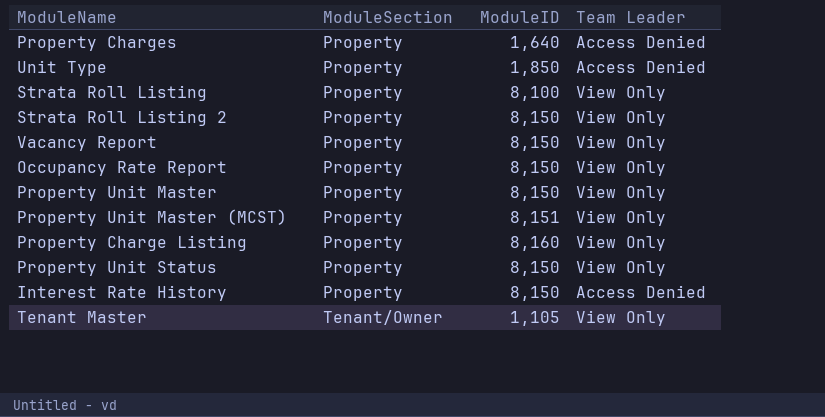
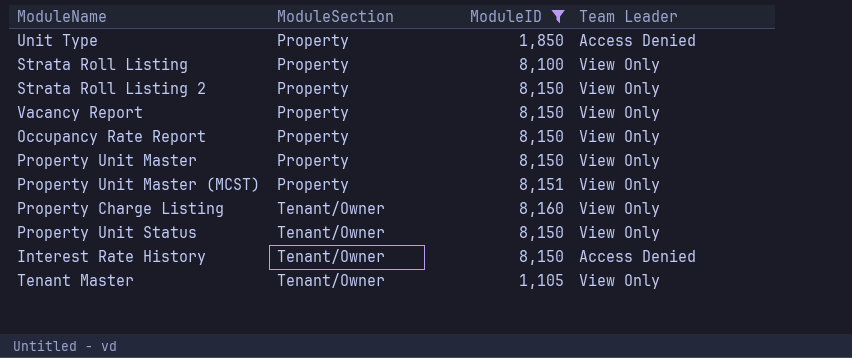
filter: none -> ModuleID != 1,640
Property Charge Listing | ModuleSection: Property -> Tenant/Owner
Property Unit Status | ModuleSection: Property -> Tenant/Owner
Interest Rate History | ModuleSection: Property -> Tenant/Owner

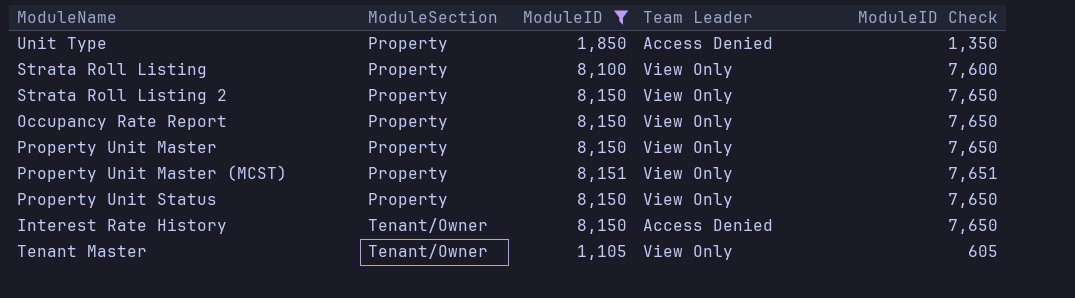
column ModuleID Check | formula: none -> [ModuleID] - 500
row Vacancy Report: Property | 8,150 | View Only -> none
row Property Charge Listing: Tenant/Owner | 8,160 | View Only -> none
Property Unit Status | ModuleSection: Tenant/Owner -> Property

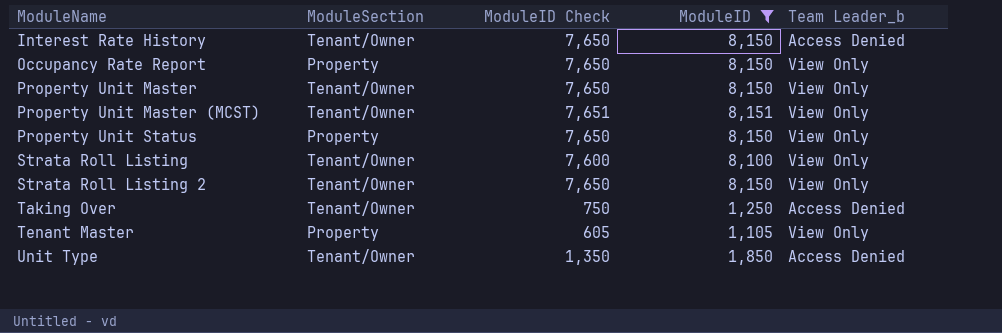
row order: ModuleSection ascending -> ModuleName ascending
column ModuleID Check | position: 5 -> 3
column name: Team Leader -> Team Leader_b
Property Unit Master | ModuleSection: Property -> Tenant/Owner
Property Unit Master (MCST) | ModuleSection: Property -> Tenant/Owner
Strata Roll Listing | ModuleSection: Property -> Tenant/Owner
Strata Roll Listing 2 | ModuleSection: Property -> Tenant/Owner
row Taking Over: none -> Tenant/Owner | 750 | 1,250 | Access Denied
Tenant Master | ModuleSection: Tenant/Owner -> Property
Unit Type | ModuleSection: Property -> Tenant/Owner

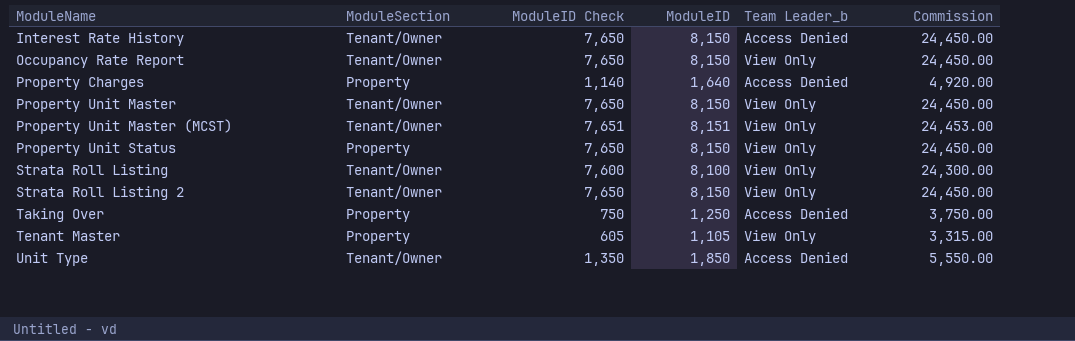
filter: ModuleID != 1,640 -> none
column Commission | formula: none -> [ModuleID] * 3
Occupancy Rate Report | ModuleSection: Property -> Tenant/Owner
Taking Over | ModuleSection: Tenant/Owner -> Property

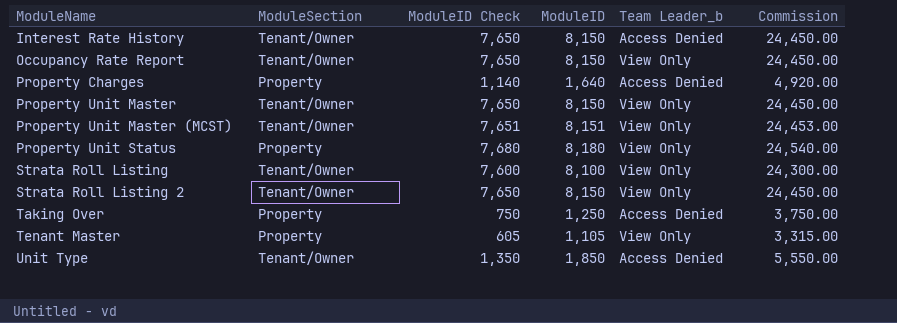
Property Unit Status | ModuleID Check: 7,650 -> 7,680
Property Unit Status | ModuleID: 8,150 -> 8,180
Property Unit Status | Commission: 24,450.00 -> 24,540.00

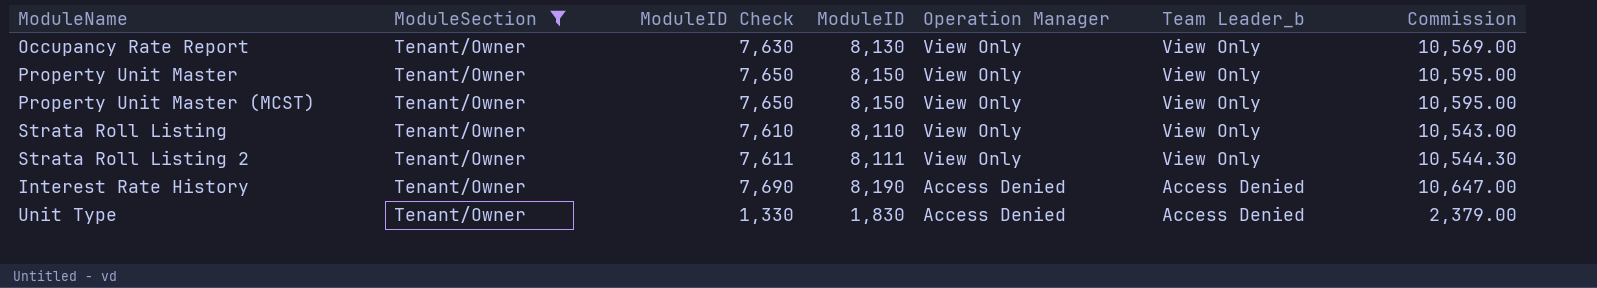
filter: none -> ModuleSection = Tenant/Owner
row order: ModuleName ascending -> Operation Manager descending
column Operation Manager | position: none -> 5
column Commission | formula: [ModuleID] * 3 -> [ModuleID] * 1.3
Occupancy Rate Report | ModuleID Check: 7,650 -> 7,630
Occupancy Rate Report | ModuleID: 8,150 -> 8,130
Property Unit Master (MCST) | ModuleID Check: 7,651 -> 7,650
Property Unit Master (MCST) | ModuleID: 8,151 -> 8,150
Strata Roll Listing | ModuleID Check: 7,600 -> 7,610
Strata Roll Listing | ModuleID: 8,100 -> 8,110
Strata Roll Listing 2 | ModuleID Check: 7,650 -> 7,611
Strata Roll Listing 2 | ModuleID: 8,150 -> 8,111
Interest Rate History | ModuleID Check: 7,650 -> 7,690
Interest Rate History | ModuleID: 8,150 -> 8,190
Unit Type | ModuleID Check: 1,350 -> 1,330
Unit Type | ModuleID: 1,850 -> 1,830

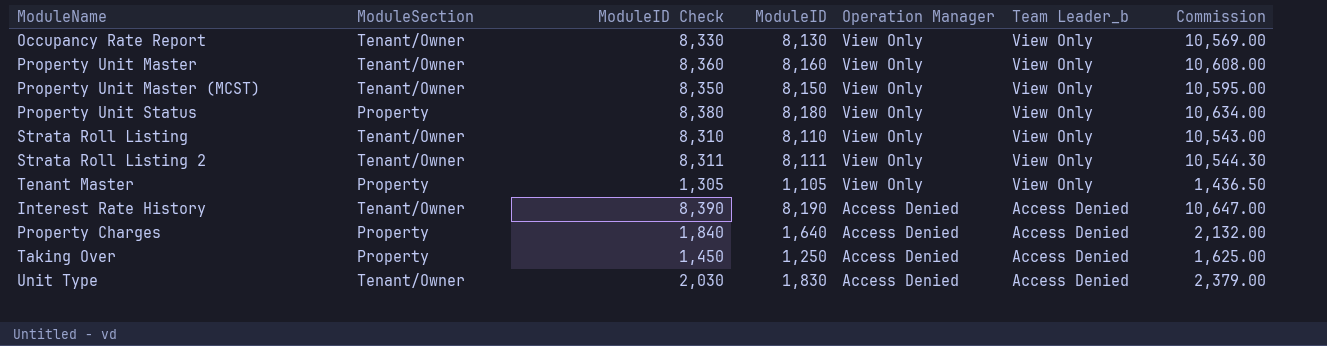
filter: ModuleSection = Tenant/Owner -> none
column ModuleID Check | formula: [ModuleID] - 500 -> [ModuleID] + 200
Property Unit Master | ModuleID: 8,150 -> 8,160
Property Unit Master | Commission: 10,595.00 -> 10,608.00

